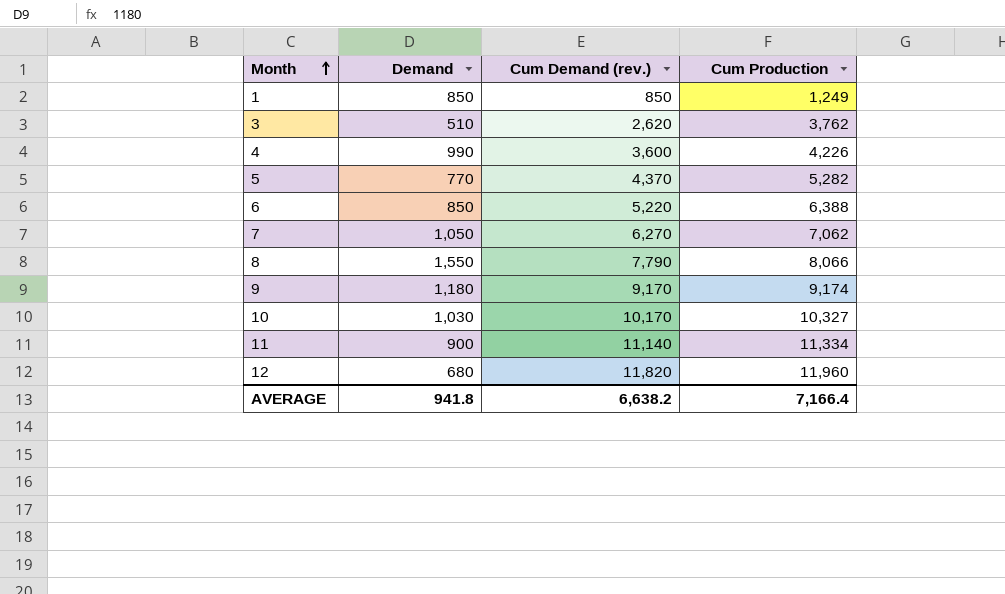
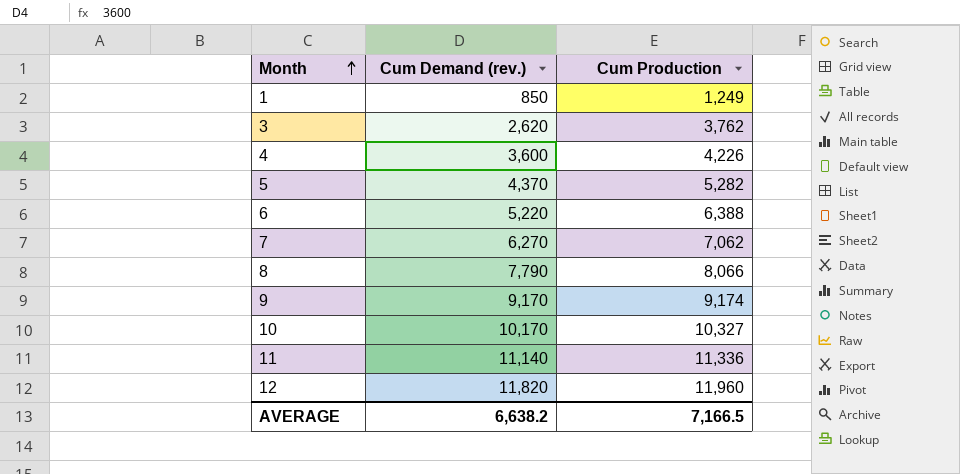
column Demand | position: 2 -> none
11 | Cum Production: 11,334 -> 11,336
AVERAGE | Cum Production: 7,166.4 -> 7,166.5

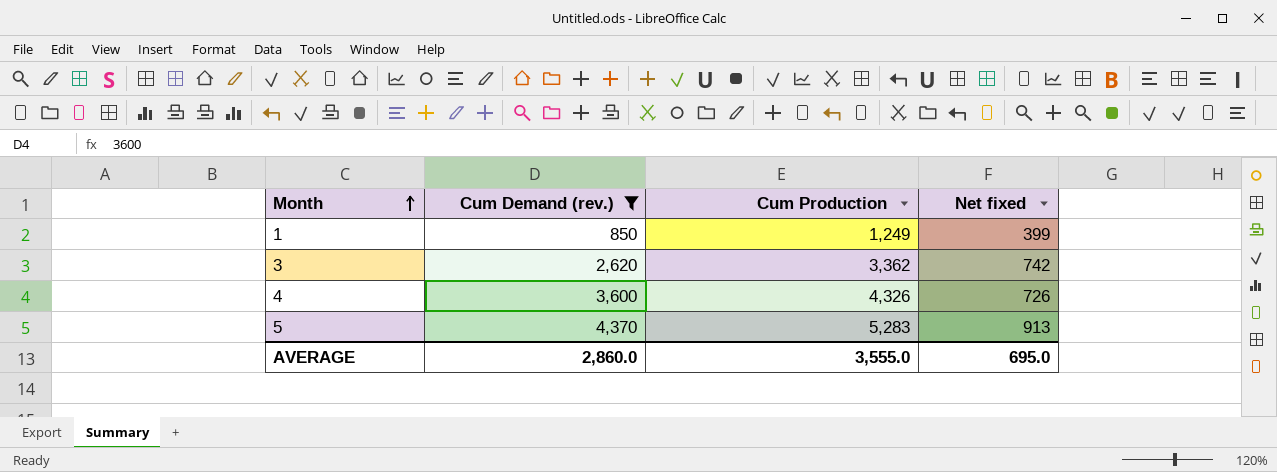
filter: none -> Cum Demand (rev.) <= 4,370
column Net fixed | formula: none -> [Cum Production] - [Cum Demand (rev.)]
3 | Cum Production: 3,762 -> 3,362
4 | Cum Production: 4,226 -> 4,326
5 | Cum Production: 5,282 -> 5,283
AVERAGE | Cum Demand (rev.): 6,638.2 -> 2,860.0
AVERAGE | Cum Production: 7,166.5 -> 3,555.0

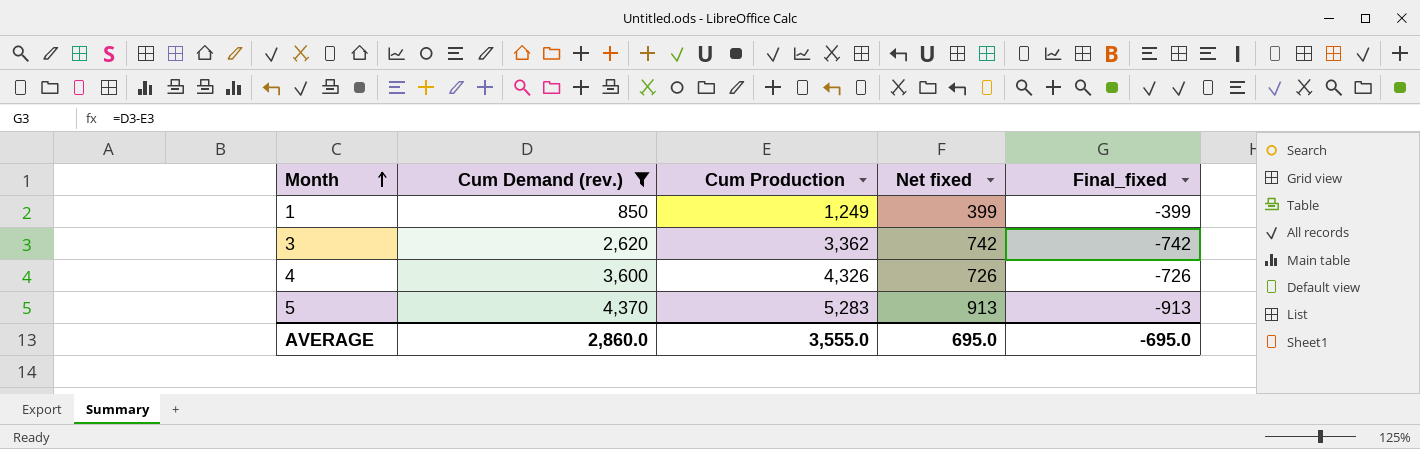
column Final_fixed | formula: none -> [Cum Demand (rev.)] - [Cum Production]

